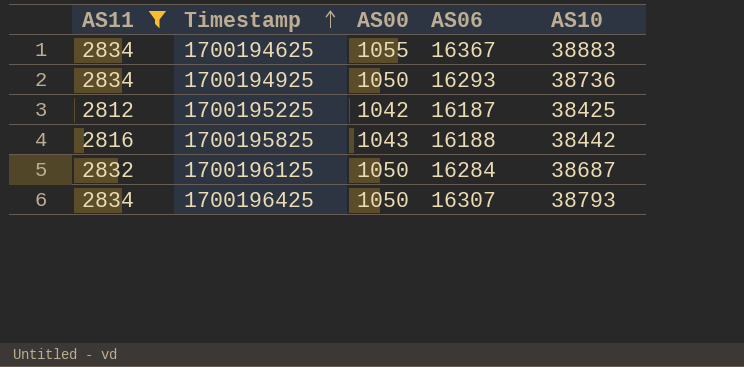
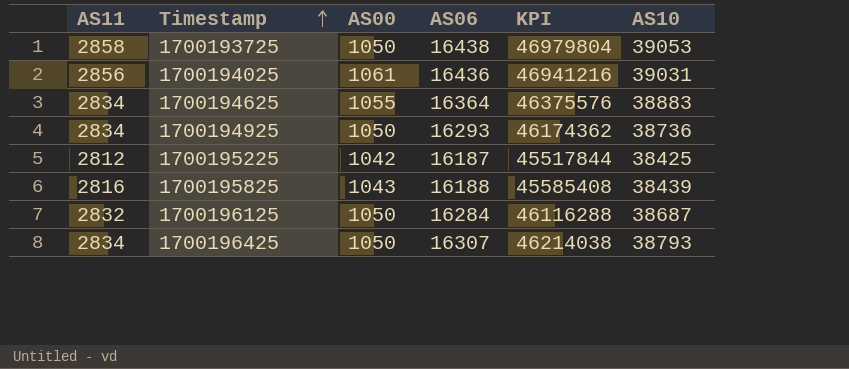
filter: AS11 <= 2834 -> none
column KPI | formula: none -> [AS11] * [AS06]
1700194625 | AS06: 16367 -> 16364
1700195825 | AS10: 38442 -> 38439

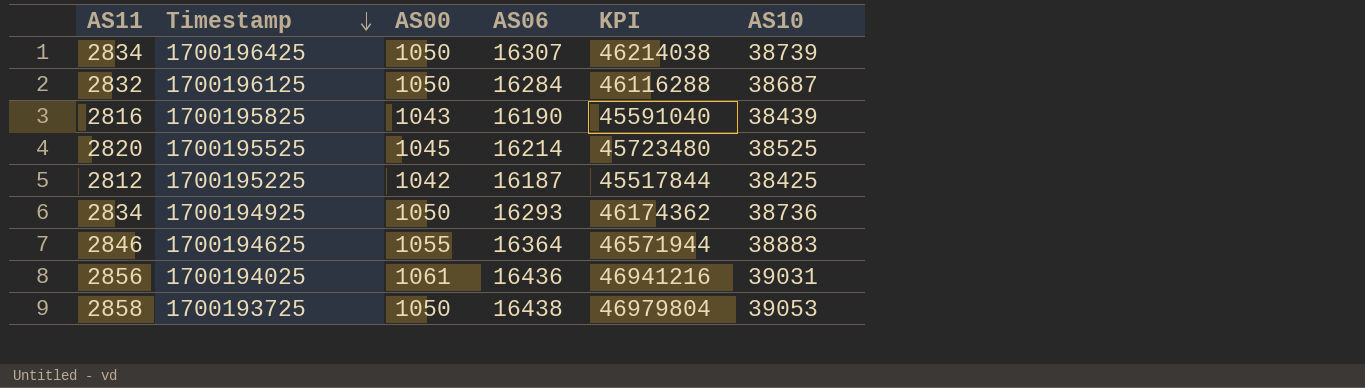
row order: Timestamp ascending -> Timestamp descending
1700196425 | AS10: 38793 -> 38739
1700195825 | AS06: 16188 -> 16190
1700195825 | KPI: 45585408 -> 45591040
row 1700195525: none -> 2820 | 1045 | 16214 | 45723480 | 38525
1700194625 | AS11: 2834 -> 2846
1700194625 | KPI: 46375576 -> 46571944

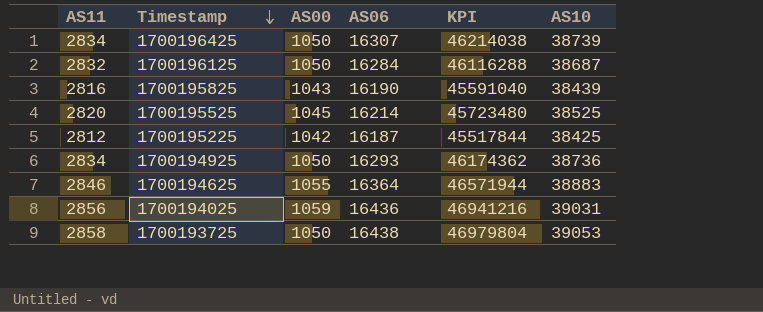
1700194025 | AS00: 1061 -> 1059

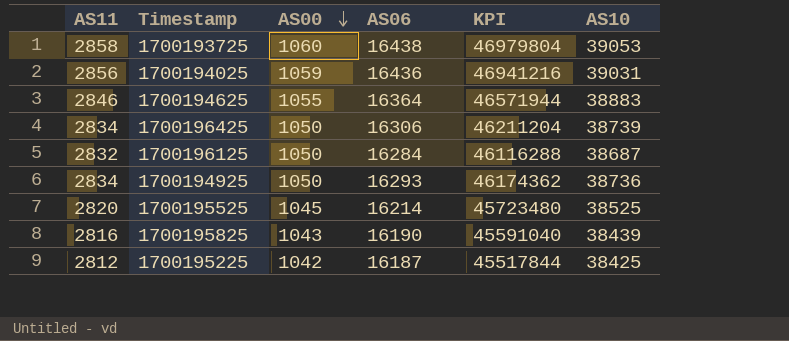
row order: Timestamp descending -> AS00 descending
1700193725 | AS00: 1050 -> 1060
1700196425 | AS06: 16307 -> 16306
1700196425 | KPI: 46214038 -> 46211204

